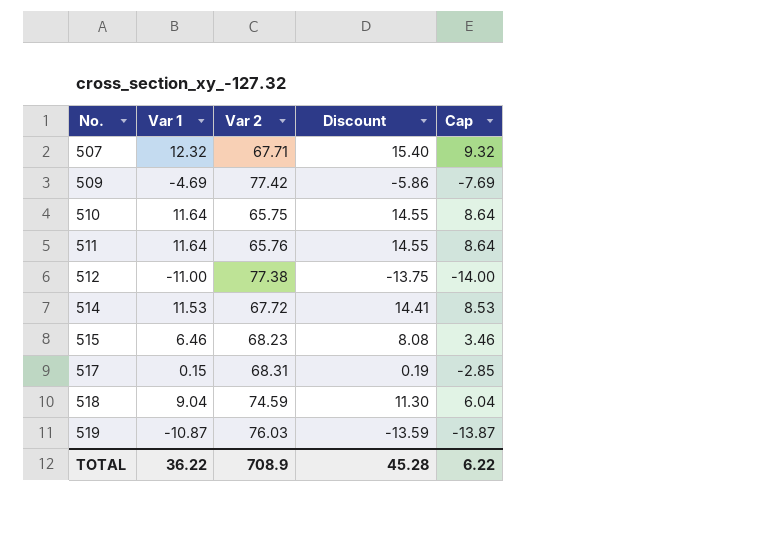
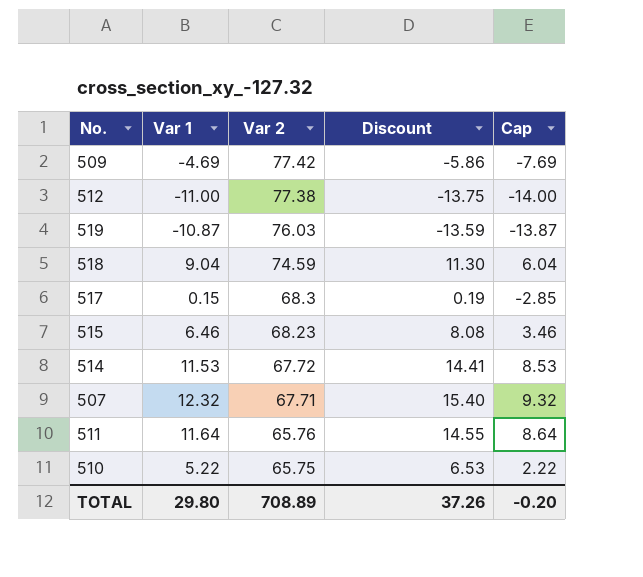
row order: No. ascending -> Var 2 descending
517 | Var 2: 68.31 -> 68.3
510 | Var 1: 11.64 -> 5.22
510 | Discount: 14.55 -> 6.53
510 | Cap: 8.64 -> 2.22
TOTAL | Var 1: 36.22 -> 29.80
TOTAL | Var 2: 708.9 -> 708.89
TOTAL | Discount: 45.28 -> 37.26
TOTAL | Cap: 6.22 -> -0.20

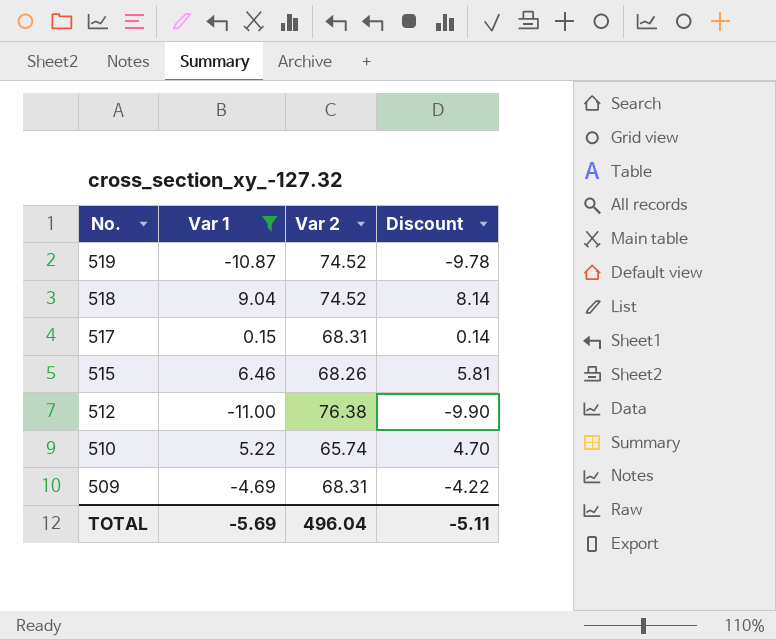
filter: none -> Var 1 <= 9.04
row order: Var 2 descending -> No. descending
column Cap | formula: [Var 1] - 3 -> none
column Discount | formula: [Var 1] * 1.25 -> [Var 1] * 0.9
519 | Var 2: 76.03 -> 74.52
518 | Var 2: 74.59 -> 74.52
517 | Var 2: 68.3 -> 68.31
515 | Var 2: 68.23 -> 68.26
512 | Var 2: 77.38 -> 76.38
510 | Var 2: 65.75 -> 65.74
509 | Var 2: 77.42 -> 68.31
TOTAL | Var 1: 29.80 -> -5.69
TOTAL | Var 2: 708.89 -> 496.04
TOTAL | Discount: 37.26 -> -5.11

